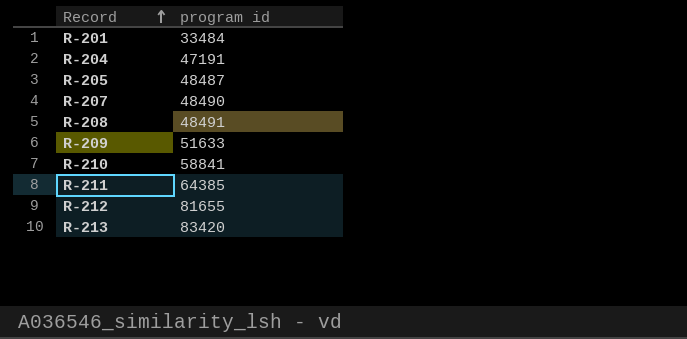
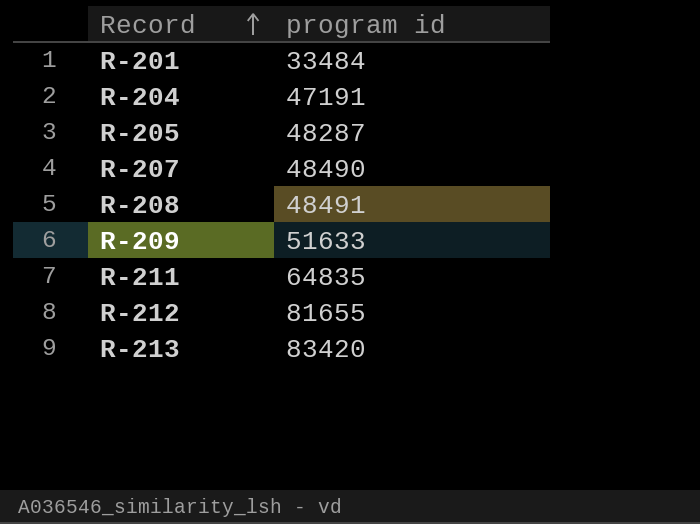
row R-210: 58841 -> none
R-205 | program id: 48487 -> 48287
R-211 | program id: 64385 -> 64835

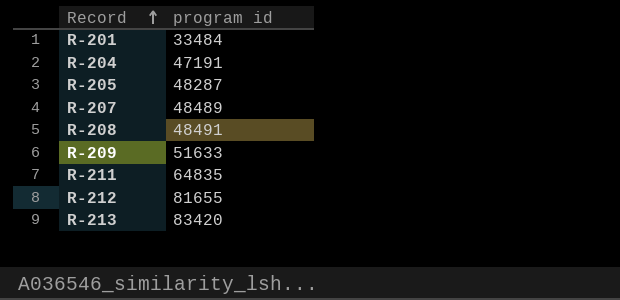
R-207 | program id: 48490 -> 48489

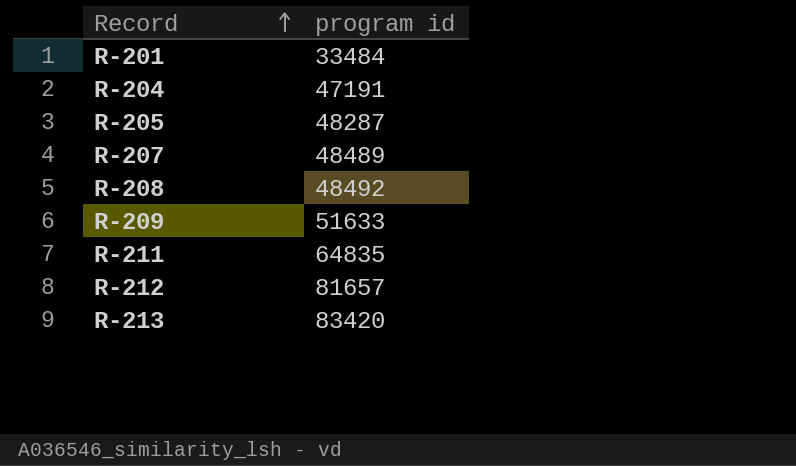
R-208 | program id: 48491 -> 48492
R-212 | program id: 81655 -> 81657

